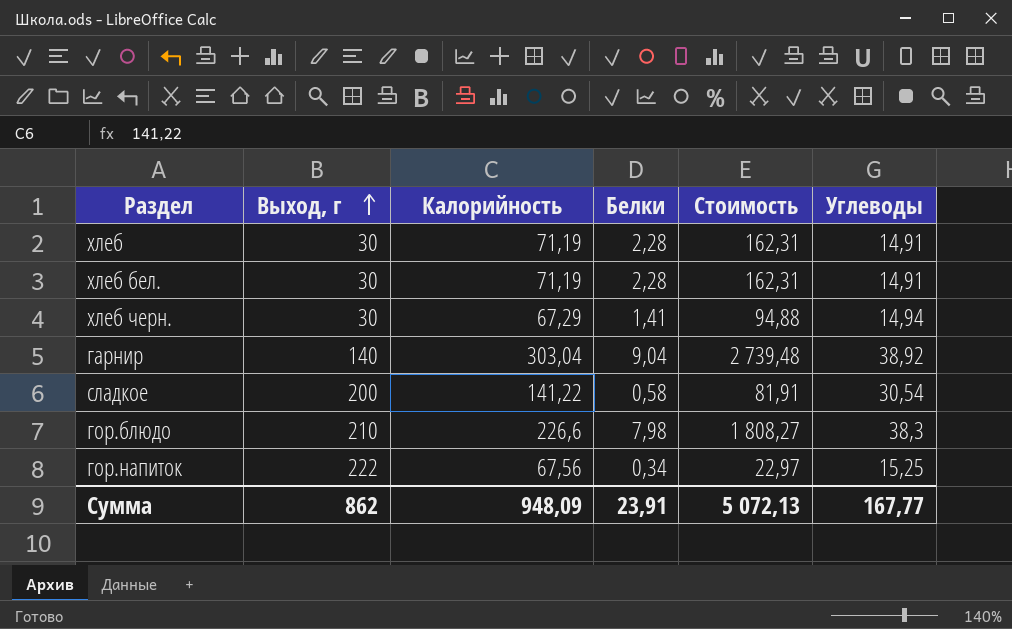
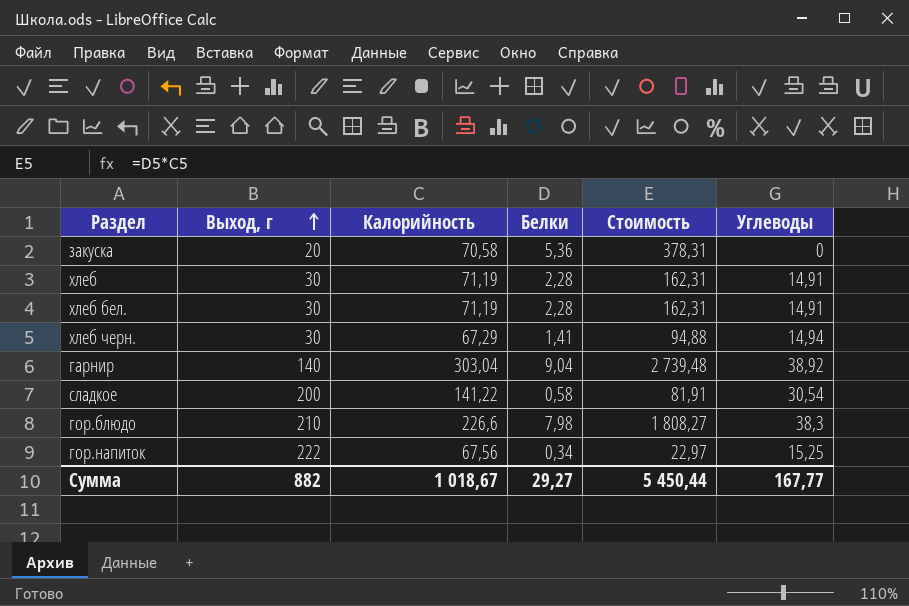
row закуска: none -> 20 | 70,58 | 5,36 | 378,31 | 0
Сумма | Выход, г: 862 -> 882
Сумма | Калорийность: 948,09 -> 1 018,67
Сумма | Белки: 23,91 -> 29,27
Сумма | Стоимость: 5 072,13 -> 5 450,44

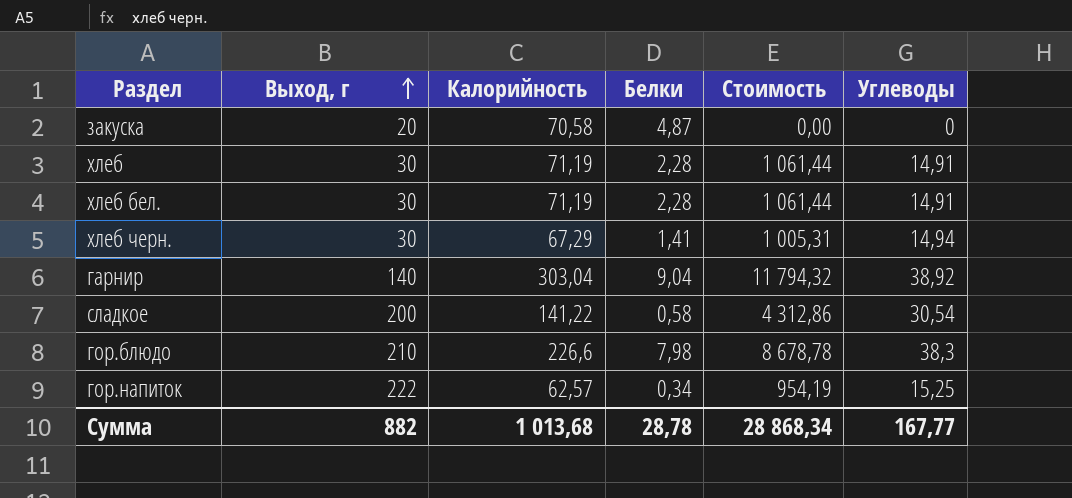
column Стоимость | formula: [Калорийность] * [Белки] -> [Калорийность] * [Углеводы]
закуска | Белки: 5,36 -> 4,87
гор.напиток | Калорийность: 67,56 -> 62,57
Сумма | Калорийность: 1 018,67 -> 1 013,68
Сумма | Белки: 29,27 -> 28,78
Сумма | Стоимость: 5 450,44 -> 28 868,34

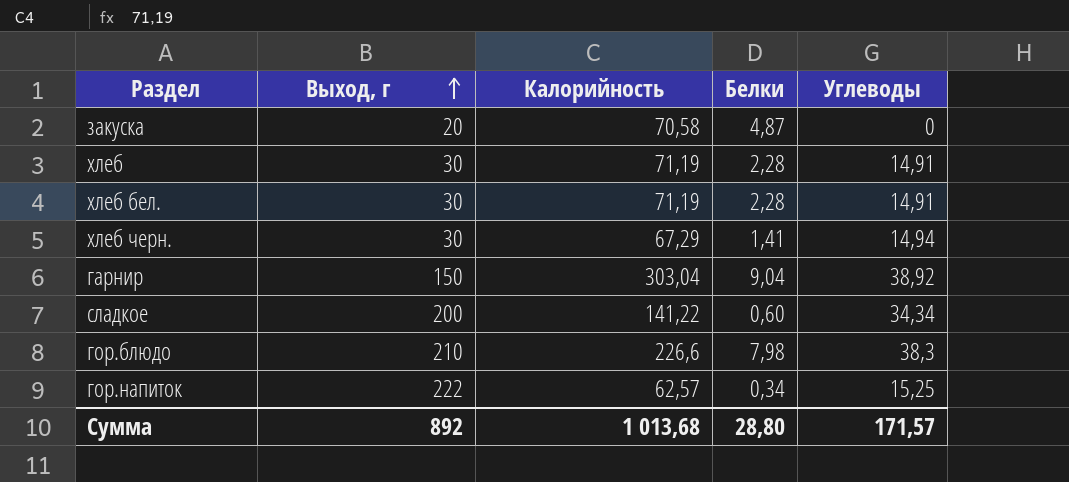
column Стоимость | formula: [Калорийность] * [Углеводы] -> none
гарнир | Выход, г: 140 -> 150
сладкое | Белки: 0,58 -> 0,60
сладкое | Углеводы: 30,54 -> 34,34
Сумма | Выход, г: 882 -> 892
Сумма | Белки: 28,78 -> 28,80
Сумма | Углеводы: 167,77 -> 171,57

